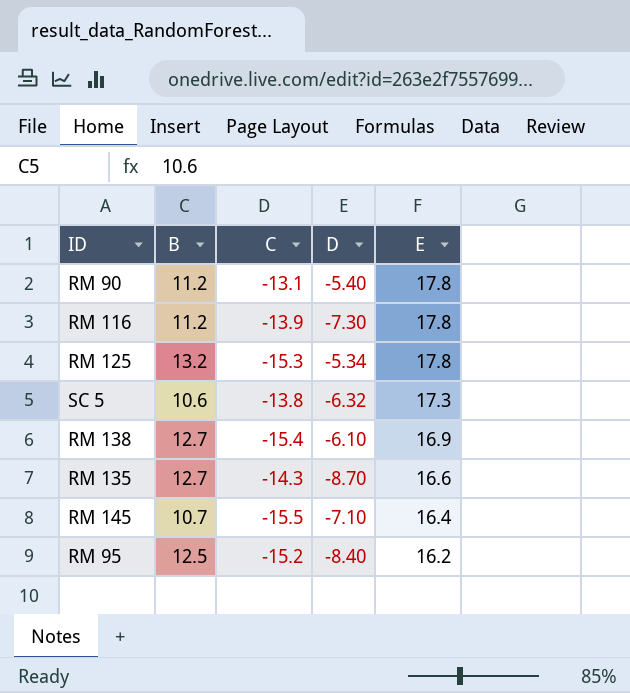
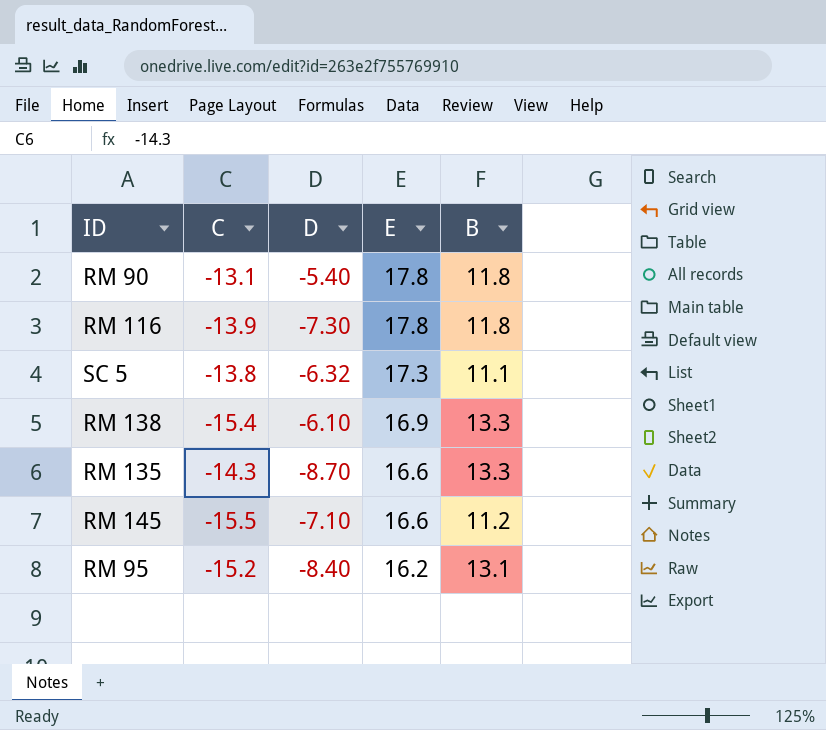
column B | position: 2 -> 5
row RM 125: 13.2 | -15.3 | -5.34 | 17.8 -> none
RM 90 | B: 11.2 -> 11.8
RM 116 | B: 11.2 -> 11.8
SC 5 | B: 10.6 -> 11.1
RM 138 | B: 12.7 -> 13.3
RM 135 | B: 12.7 -> 13.3
RM 145 | E: 16.4 -> 16.6
RM 145 | B: 10.7 -> 11.2
RM 95 | B: 12.5 -> 13.1

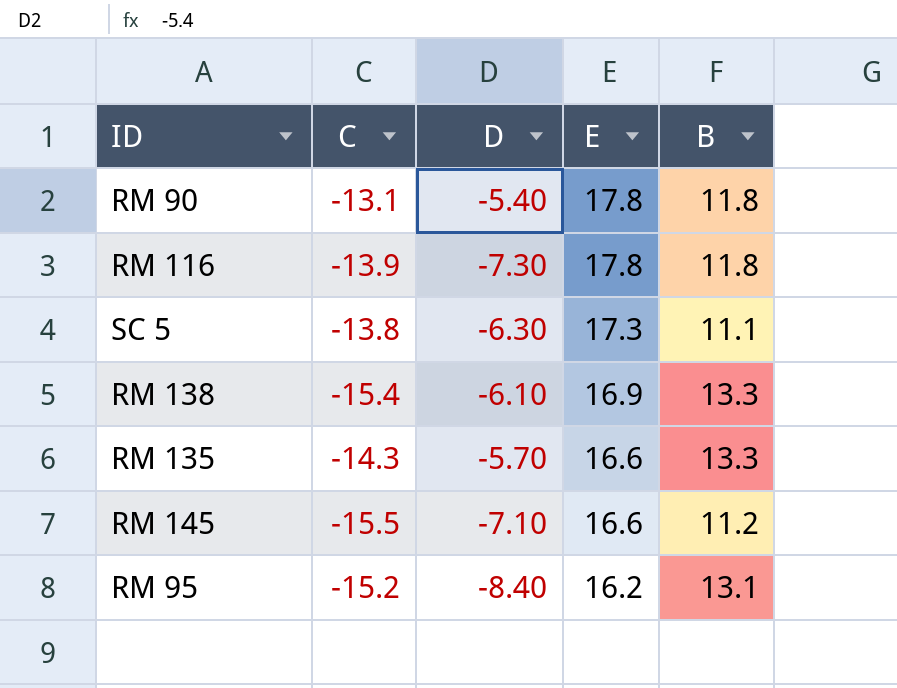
SC 5 | D: -6.32 -> -6.30
RM 135 | D: -8.70 -> -5.70

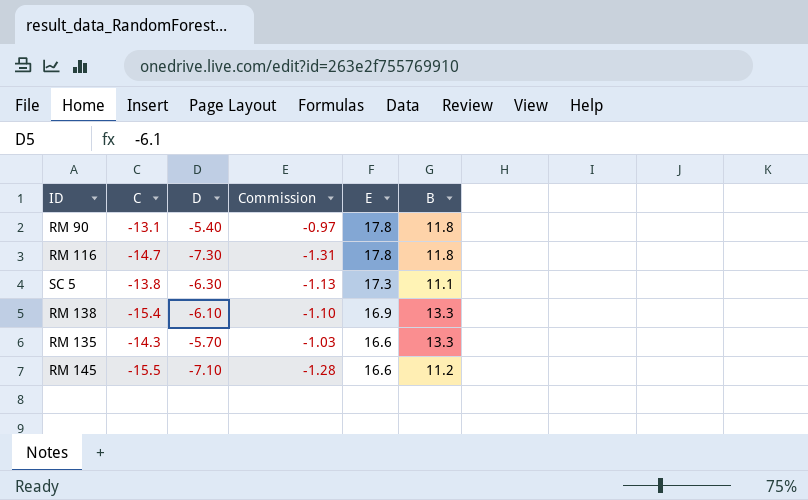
column Commission | formula: none -> [D] * 0.18
row RM 95: -15.2 | -8.40 | 16.2 | 13.1 -> none
RM 116 | C: -13.9 -> -14.7

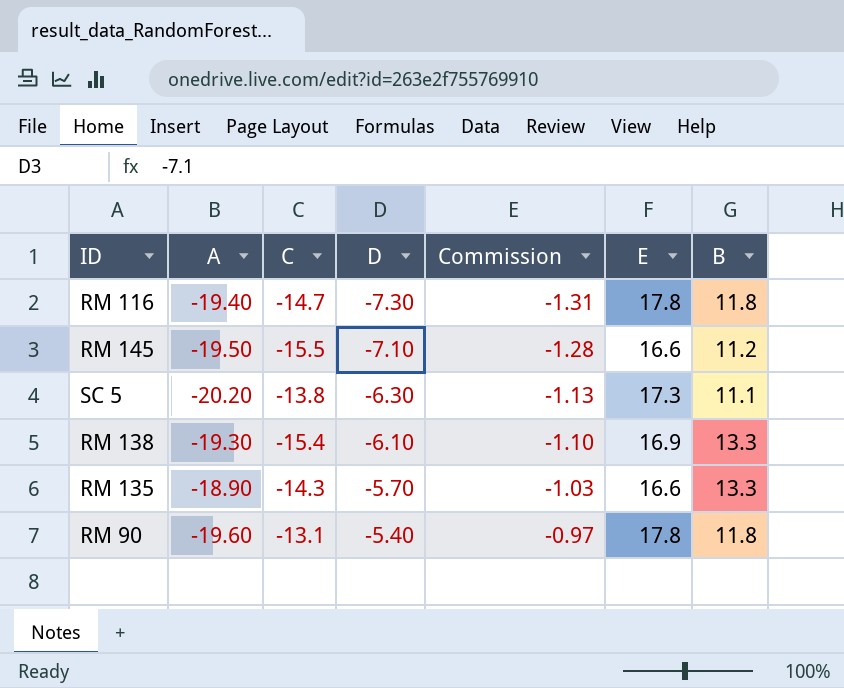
row order: E descending -> D ascending
column A | position: none -> 2

